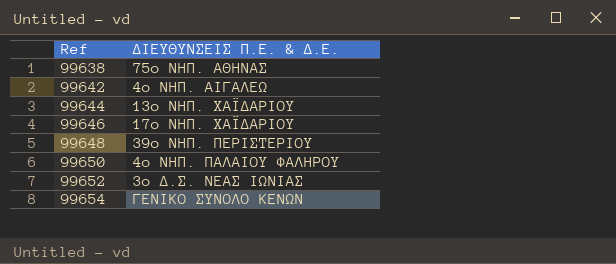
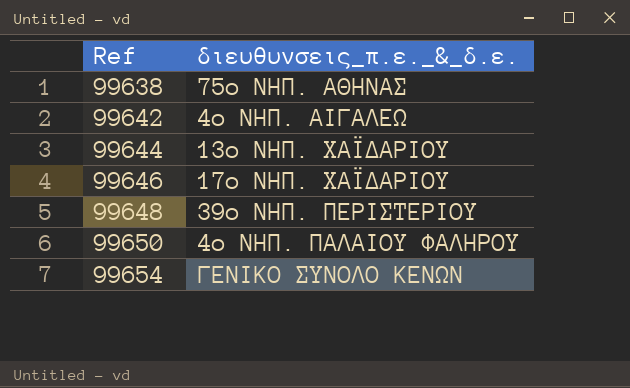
column name: ΔΙΕΥΘΥΝΣΕΙΣ Π.Ε. & Δ.Ε. -> διευθυνσεις_π.ε._&_δ.ε.
row 99652: 3ο Δ.Σ. ΝΕΑΣ ΙΩΝΙΑΣ -> none

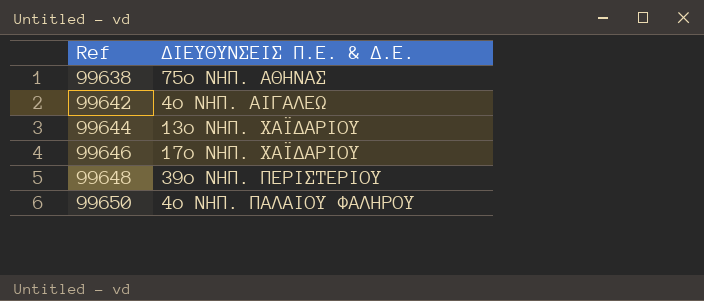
column name: διευθυνσεις_π.ε._&_δ.ε. -> ΔΙΕΥΘΥΝΣΕΙΣ Π.Ε. & Δ.Ε.
row 99654: ΓΕΝΙΚΟ ΣΥΝΟΛΟ ΚΕΝΩΝ -> none

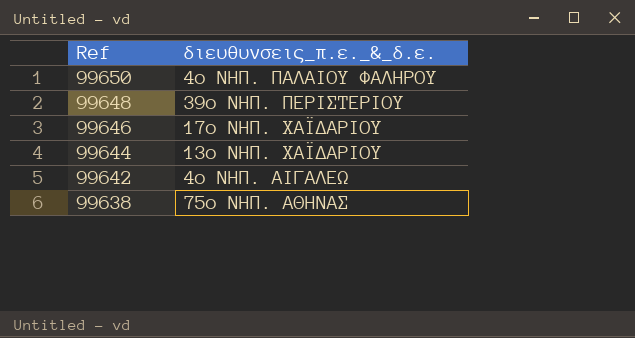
row order: Ref ascending -> Ref descending
column name: ΔΙΕΥΘΥΝΣΕΙΣ Π.Ε. & Δ.Ε. -> διευθυνσεις_π.ε._&_δ.ε.

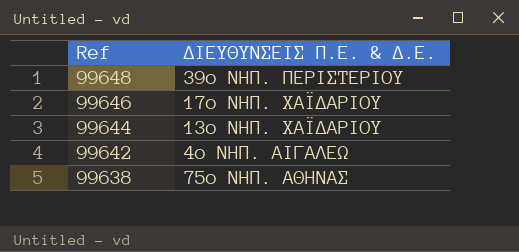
column name: διευθυνσεις_π.ε._&_δ.ε. -> ΔΙΕΥΘΥΝΣΕΙΣ Π.Ε. & Δ.Ε.
row 99650: 4ο ΝΗΠ. ΠΑΛΑΙΟΥ ΦΑΛΗΡΟΥ -> none

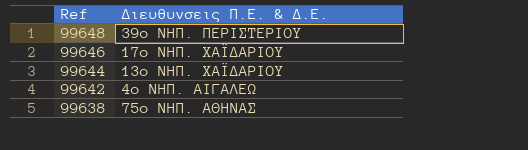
column name: ΔΙΕΥΘΥΝΣΕΙΣ Π.Ε. & Δ.Ε. -> Διευθυνσεις Π.Ε. & Δ.Ε.

